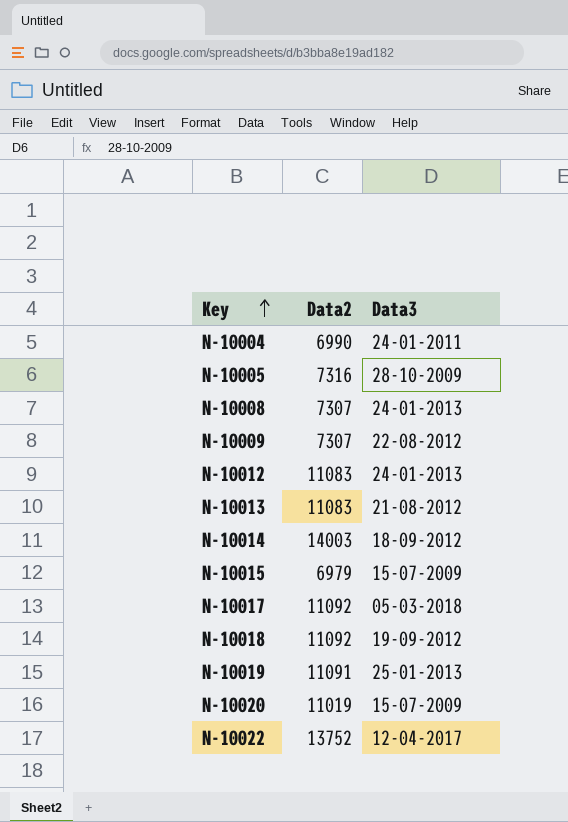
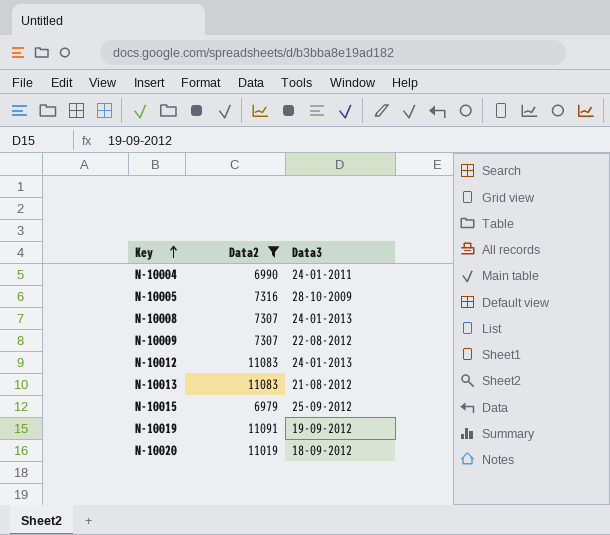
filter: none -> Data2 <= 11091
N-10015 | Data3: 15-07-2009 -> 25-09-2012
N-10019 | Data3: 25-01-2013 -> 19-09-2012
N-10020 | Data3: 15-07-2009 -> 18-09-2012

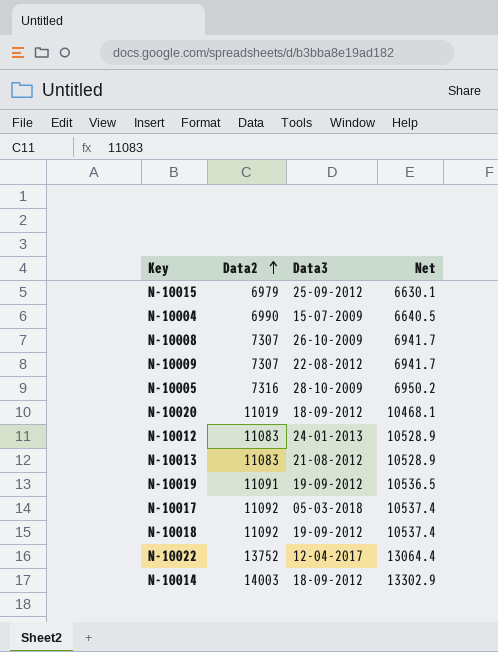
filter: Data2 <= 11091 -> none
row order: Key ascending -> Data2 ascending
column Net | formula: none -> [Data2] * 0.95
N-10004 | Data3: 24-01-2011 -> 15-07-2009
N-10008 | Data3: 24-01-2013 -> 26-10-2009

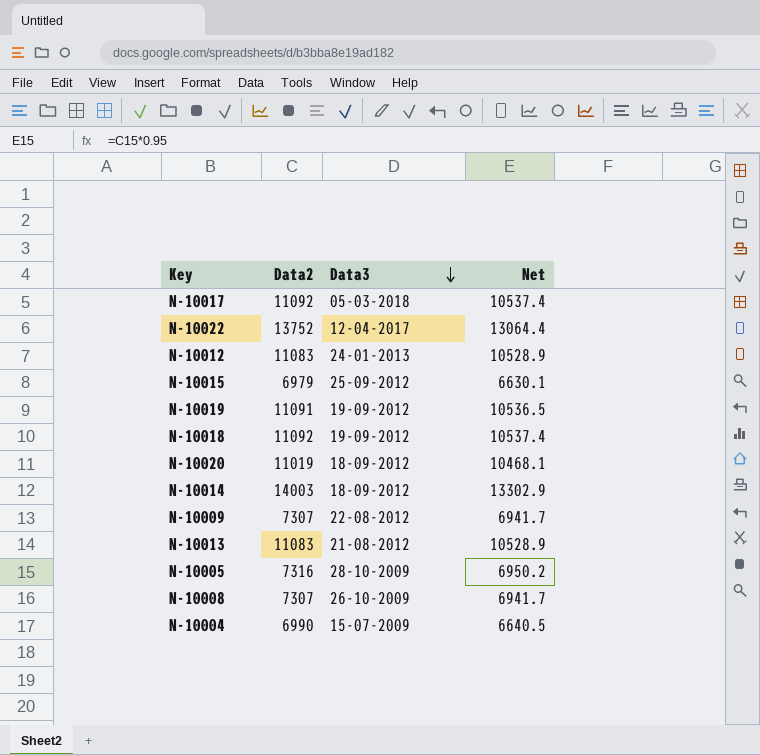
row order: Data2 ascending -> Data3 descending

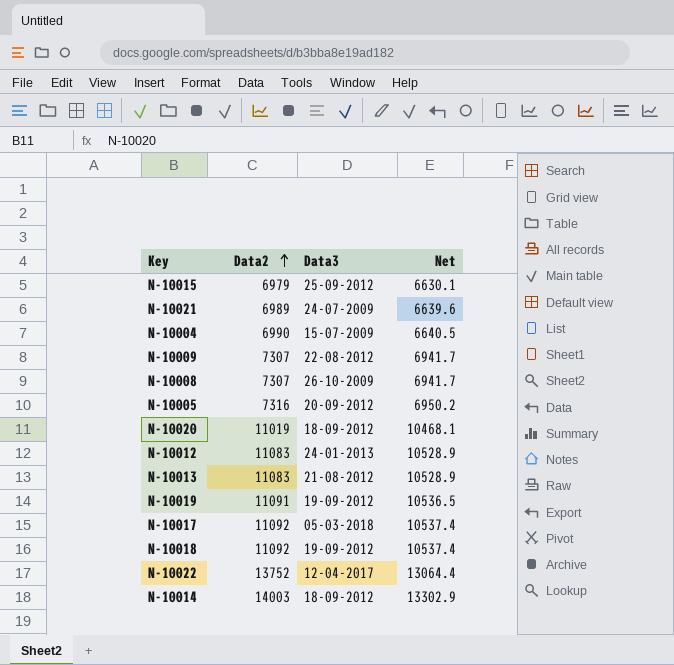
row order: Data3 descending -> Data2 ascending
row N-10021: none -> 6989 | 24-07-2009 | 6639.6
N-10005 | Data3: 28-10-2009 -> 20-09-2012

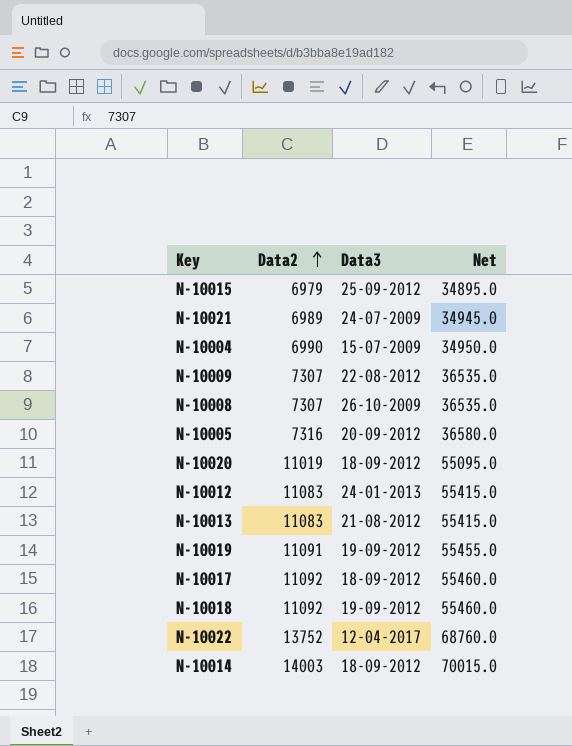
column Net | formula: [Data2] * 0.95 -> [Data2] * 5
N-10017 | Data3: 05-03-2018 -> 18-09-2012

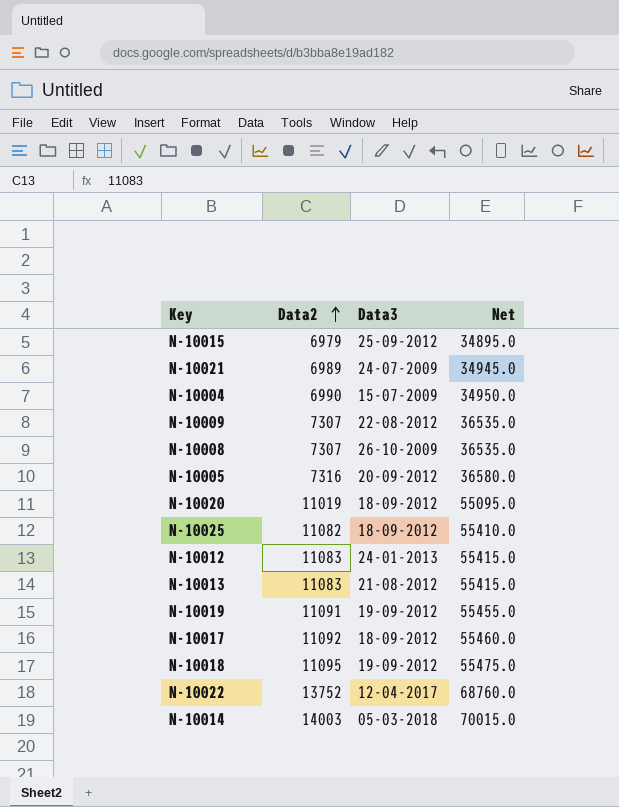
row N-10025: none -> 11082 | 18-09-2012 | 55410.0
N-10018 | Data2: 11092 -> 11095
N-10018 | Net: 55460.0 -> 55475.0
N-10014 | Data3: 18-09-2012 -> 05-03-2018

